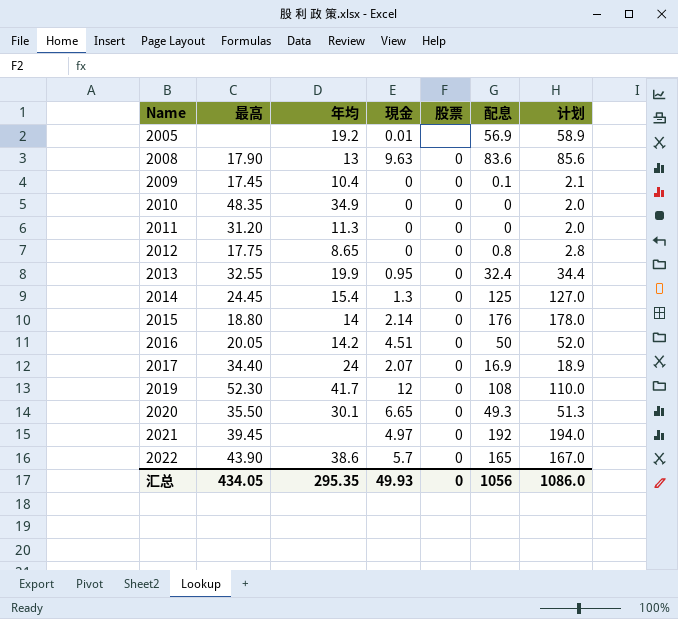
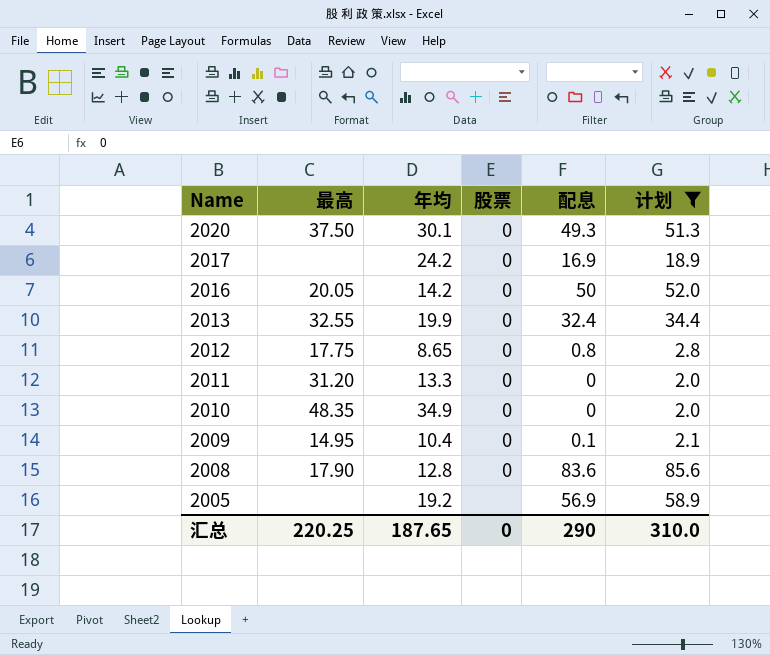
filter: none -> 计划 <= 85.6
row order: Name ascending -> Name descending
column 現金 | position: 4 -> none
2020 | 最高: 35.50 -> 37.50
2017 | 最高: 34.40 -> none
2017 | 年均: 24 -> 24.2
2011 | 年均: 11.3 -> 13.3
2009 | 最高: 17.45 -> 14.95
2008 | 年均: 13 -> 12.8
汇总 | 最高: 434.05 -> 220.25
汇总 | 年均: 295.35 -> 187.65
汇总 | 配息: 1056 -> 290
汇总 | 计划: 1086.0 -> 310.0

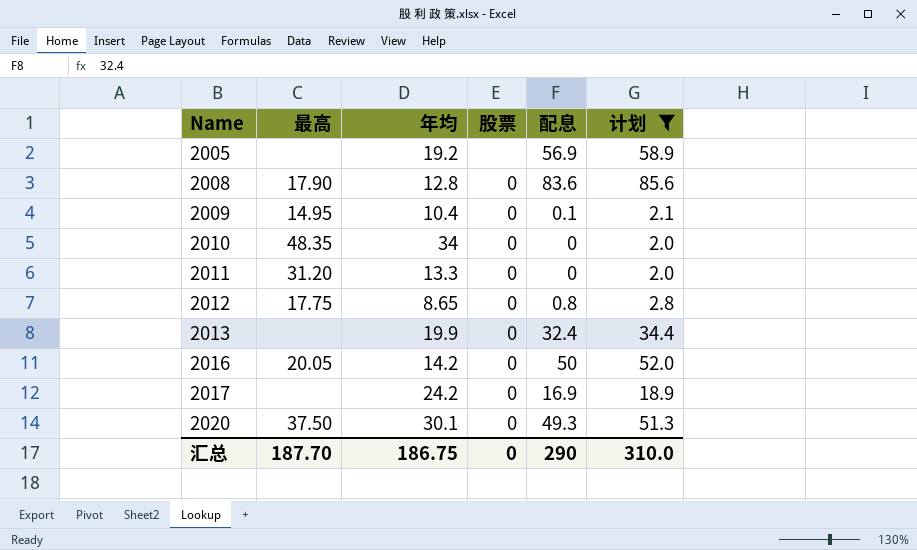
row order: Name descending -> Name ascending
2010 | 年均: 34.9 -> 34
2013 | 最高: 32.55 -> none
汇总 | 最高: 220.25 -> 187.70
汇总 | 年均: 187.65 -> 186.75

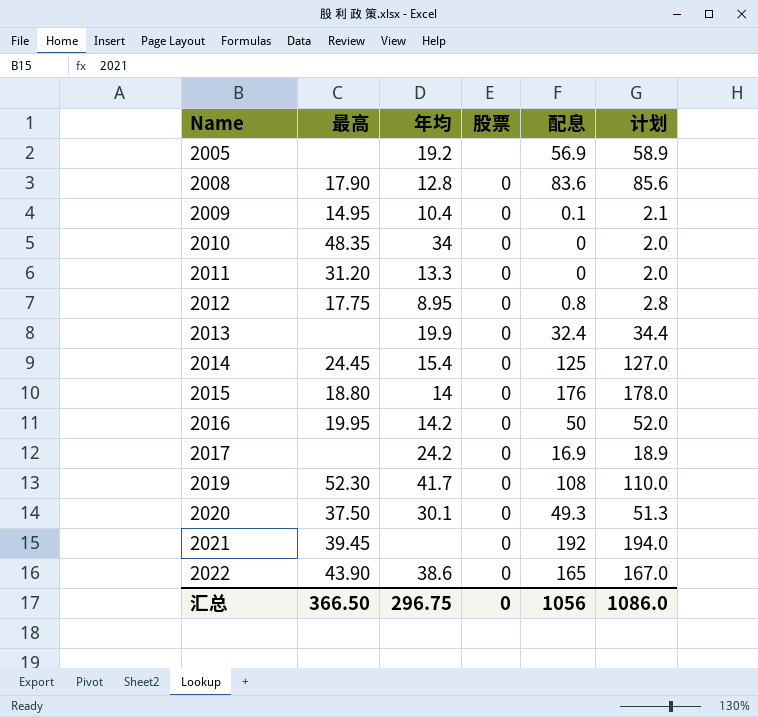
filter: 计划 <= 85.6 -> none
2012 | 年均: 8.65 -> 8.95
2016 | 最高: 20.05 -> 19.95
汇总 | 最高: 187.70 -> 366.50
汇总 | 年均: 186.75 -> 296.75
汇总 | 配息: 290 -> 1056
汇总 | 计划: 310.0 -> 1086.0

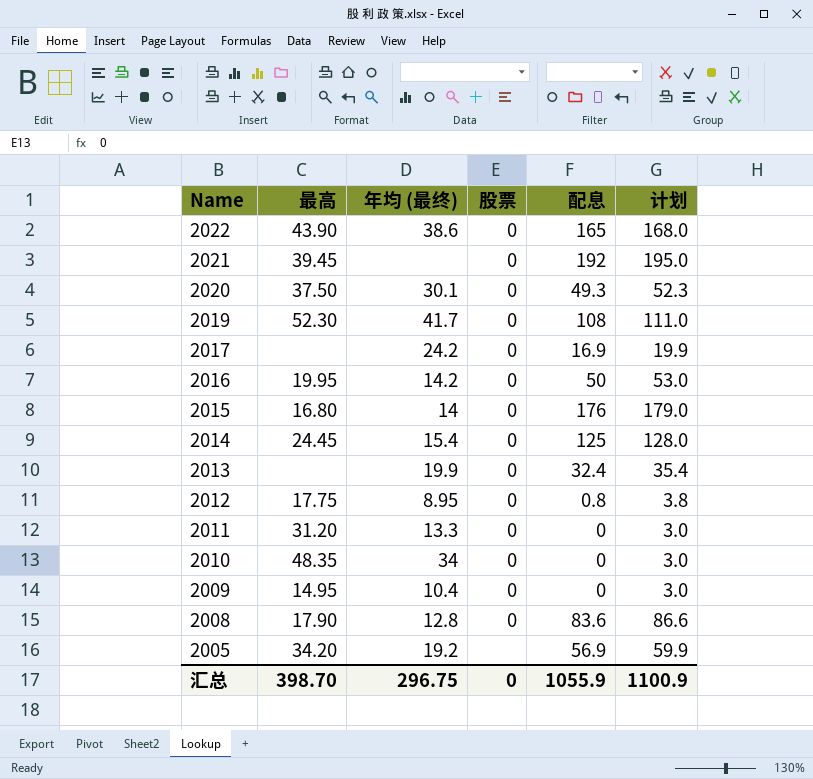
row order: Name ascending -> Name descending
column name: 年均 -> 年均 (最终)
column 计划 | formula: [配息] + 2 -> [配息] + 3
2015 | 最高: 18.80 -> 16.80
2009 | 配息: 0.1 -> 0
2005 | 最高: none -> 34.20
汇总 | 最高: 366.50 -> 398.70
汇总 | 配息: 1056 -> 1055.9
汇总 | 计划: 1086.0 -> 1100.9

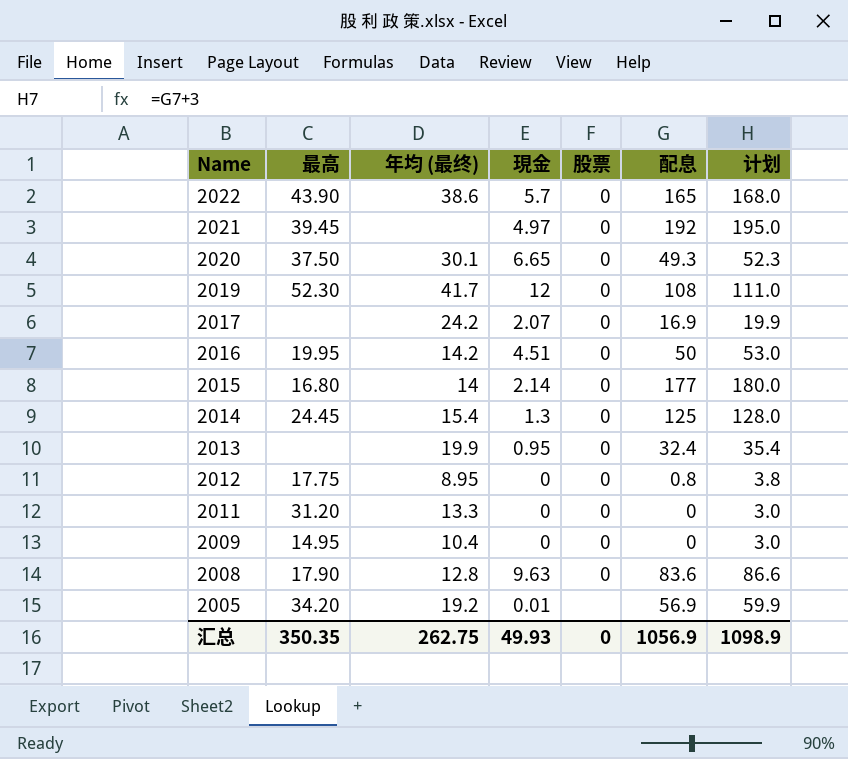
column 現金 | position: none -> 4
row 2010: 48.35 | 34 | 0 | 0 | 3.0 -> none
2015 | 配息: 176 -> 177
2015 | 计划: 179.0 -> 180.0
汇总 | 最高: 398.70 -> 350.35
汇总 | 年均 (最终): 296.75 -> 262.75
汇总 | 配息: 1055.9 -> 1056.9
汇总 | 计划: 1100.9 -> 1098.9

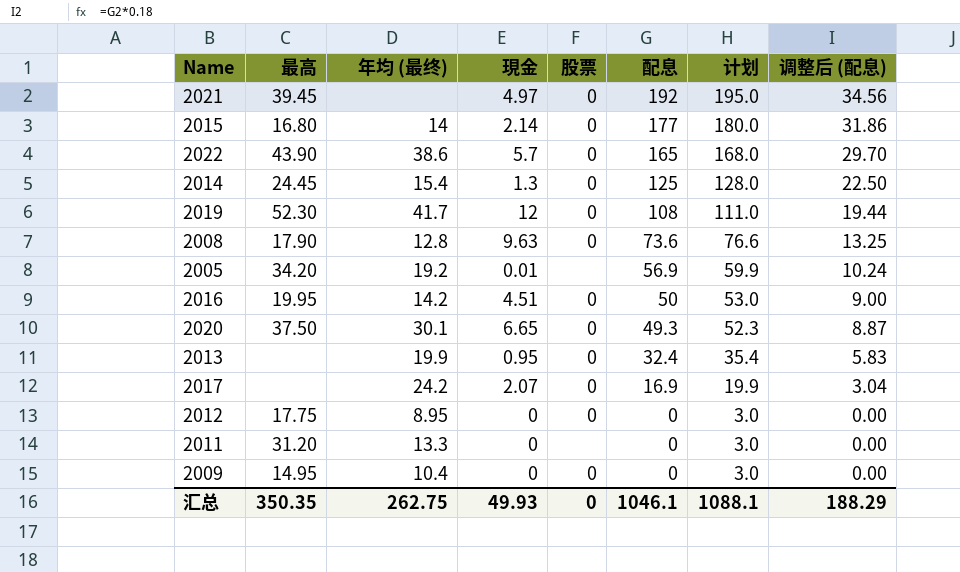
row order: Name descending -> 配息 descending
column 调整后 (配息) | formula: none -> [配息] * 0.18
2008 | 配息: 83.6 -> 73.6
2008 | 计划: 86.6 -> 76.6
2012 | 配息: 0.8 -> 0
2012 | 计划: 3.8 -> 3.0
2011 | 股票: 0 -> none
汇总 | 配息: 1056.9 -> 1046.1
汇总 | 计划: 1098.9 -> 1088.1

